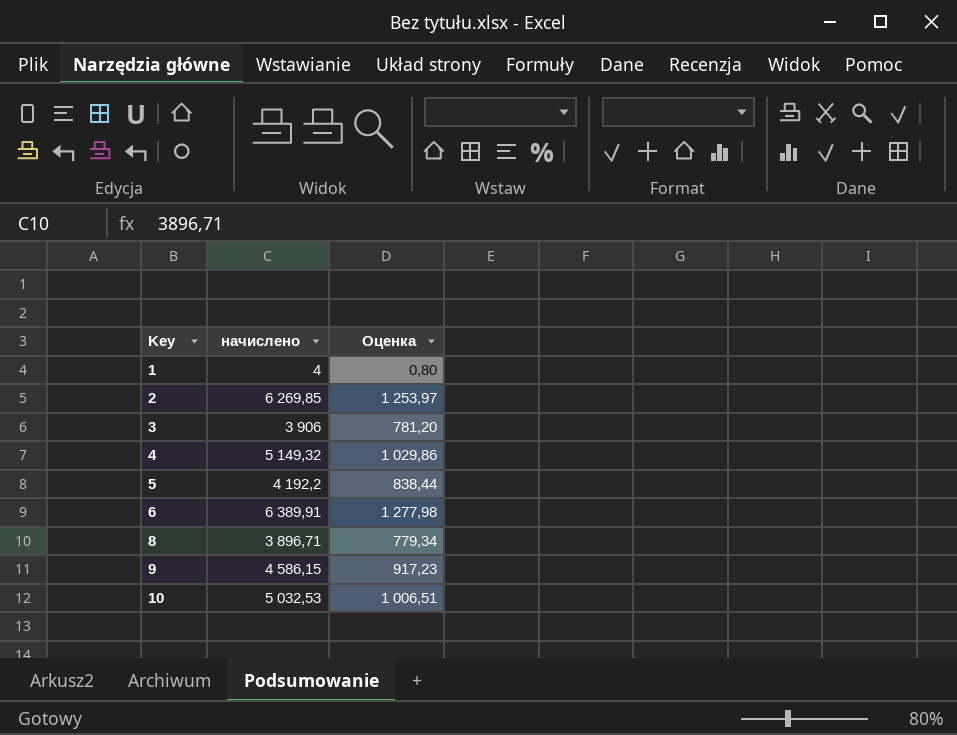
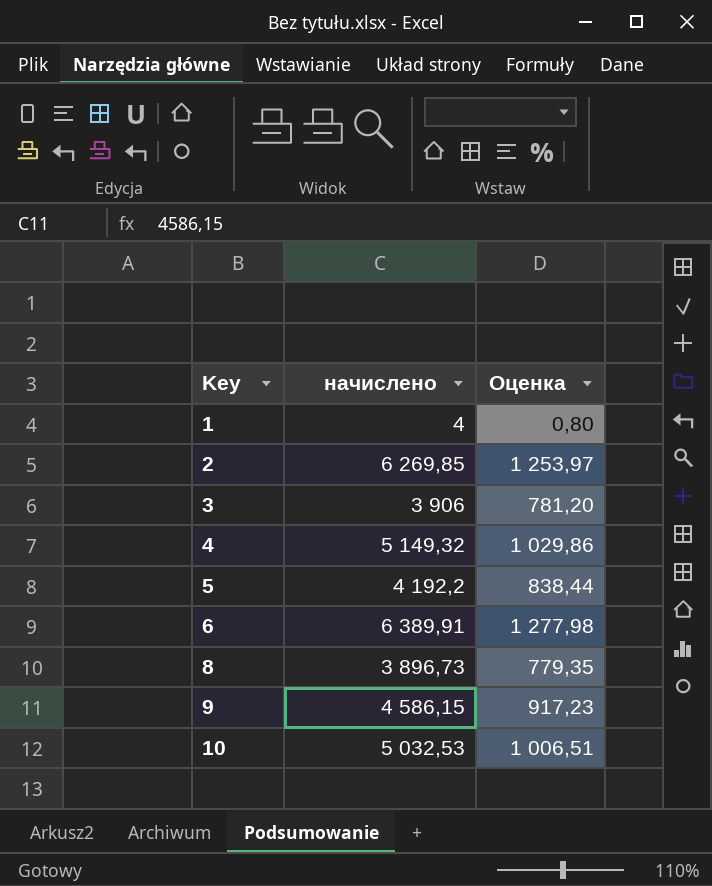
8 | начислено: 3 896,71 -> 3 896,73
8 | Оценка: 779,34 -> 779,35

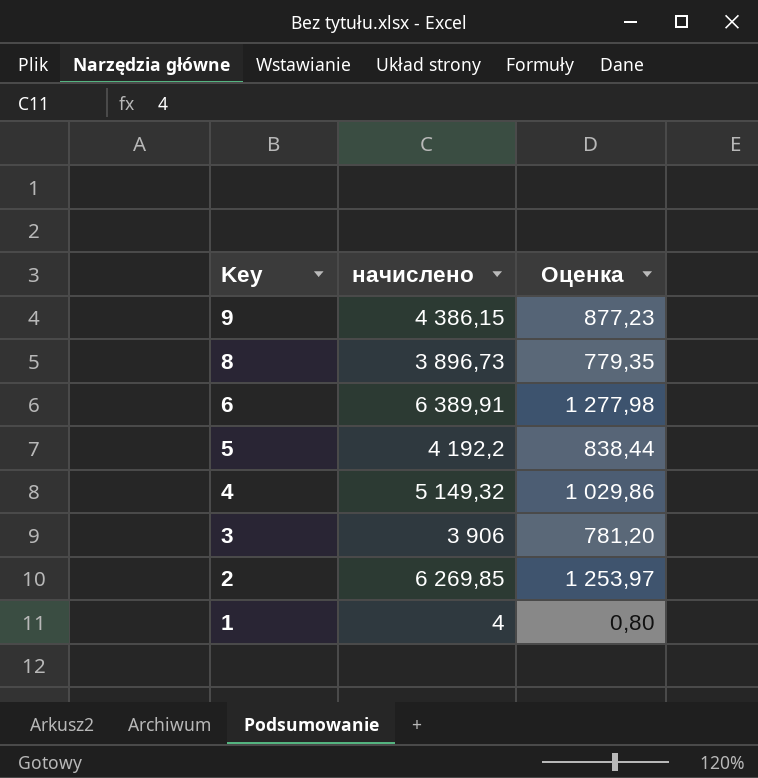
row order: Key ascending -> Key descending
row 10: 5 032,53 | 1 006,51 -> none
9 | начислено: 4 586,15 -> 4 386,15
9 | Оценка: 917,23 -> 877,23

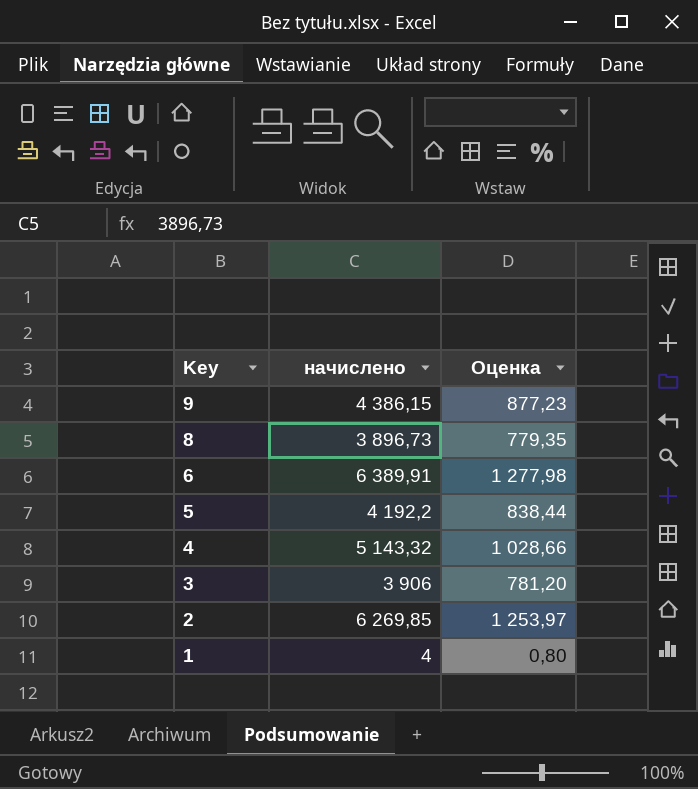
4 | начислено: 5 149,32 -> 5 143,32
4 | Оценка: 1 029,86 -> 1 028,66

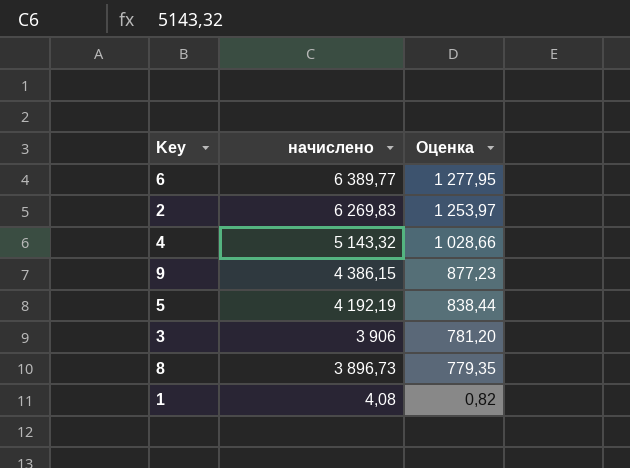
row order: Key descending -> начислено descending
6 | начислено: 6 389,91 -> 6 389,77
6 | Оценка: 1 277,98 -> 1 277,95
2 | начислено: 6 269,85 -> 6 269,83
5 | начислено: 4 192,2 -> 4 192,19
1 | начислено: 4 -> 4,08
1 | Оценка: 0,80 -> 0,82

